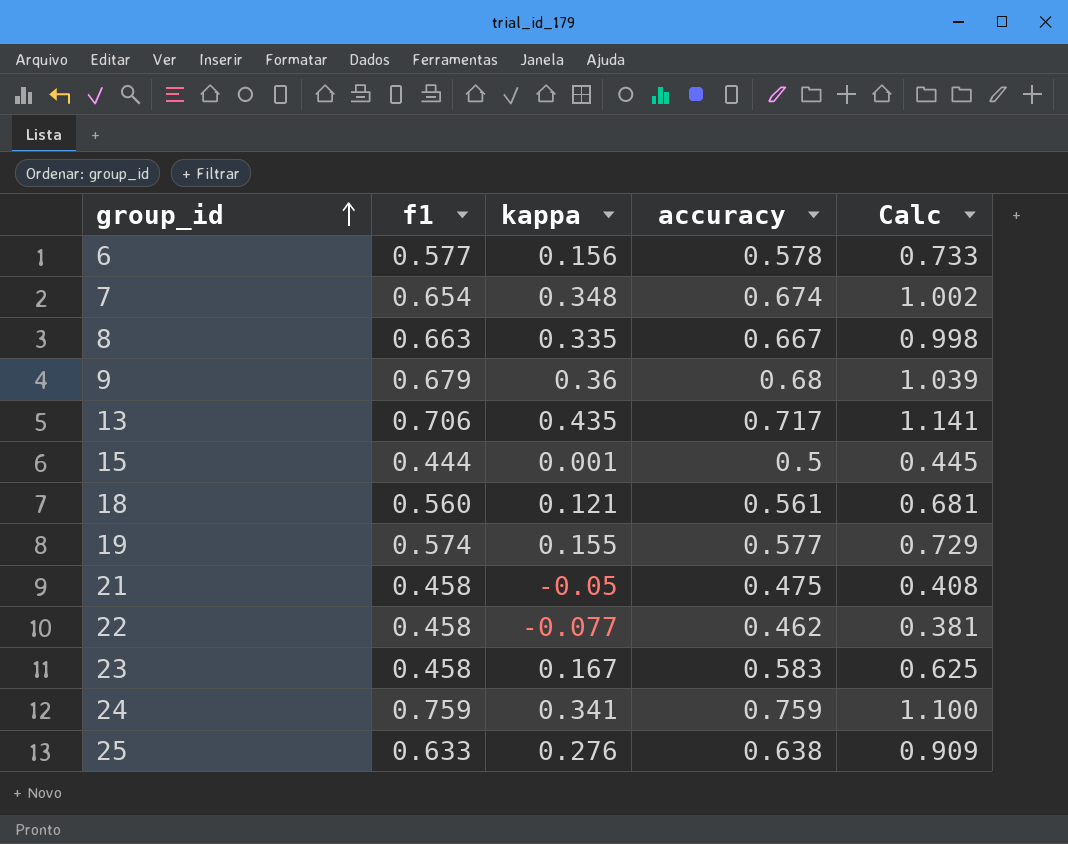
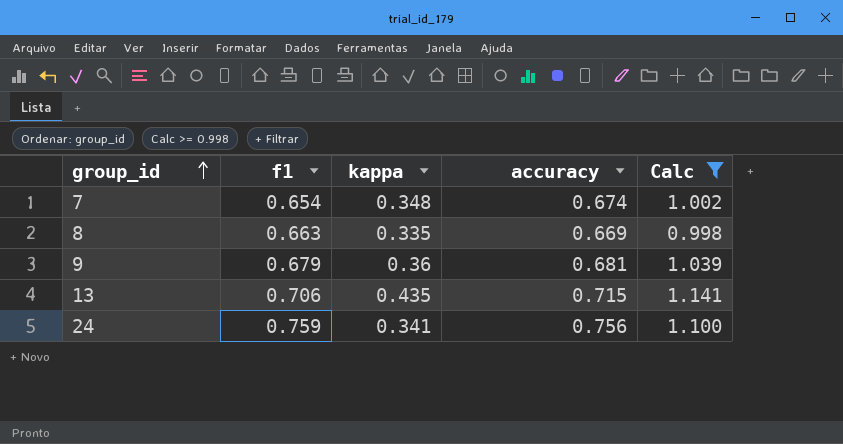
filter: none -> Calc >= 0.998
8 | accuracy: 0.667 -> 0.669
9 | accuracy: 0.68 -> 0.681
13 | accuracy: 0.717 -> 0.715
24 | accuracy: 0.759 -> 0.756

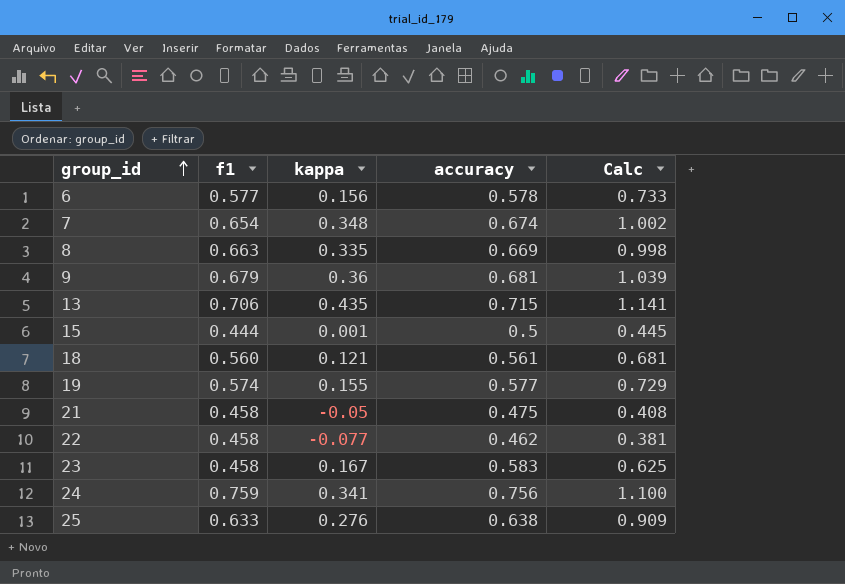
filter: Calc >= 0.998 -> none

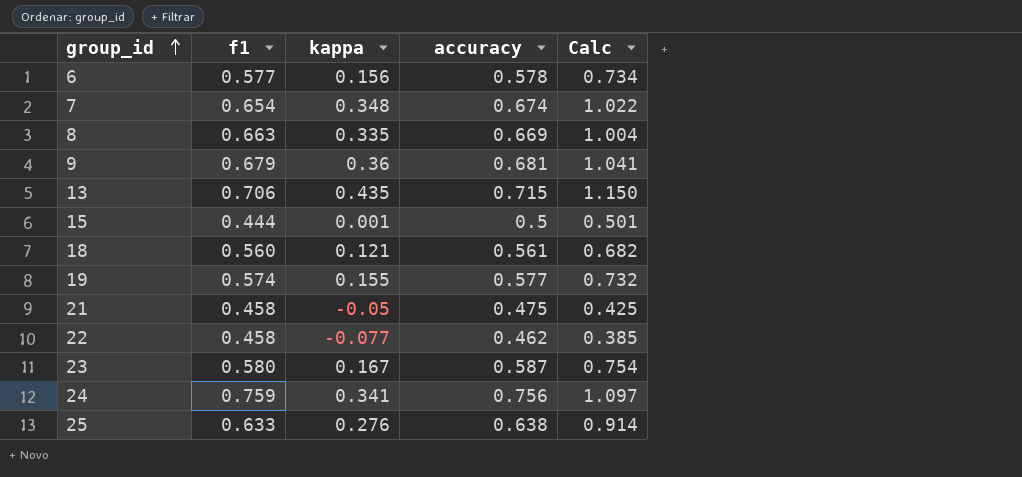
column Calc | formula: [f1] + [kappa] -> [kappa] + [accuracy]
23 | f1: 0.458 -> 0.580
23 | accuracy: 0.583 -> 0.587

